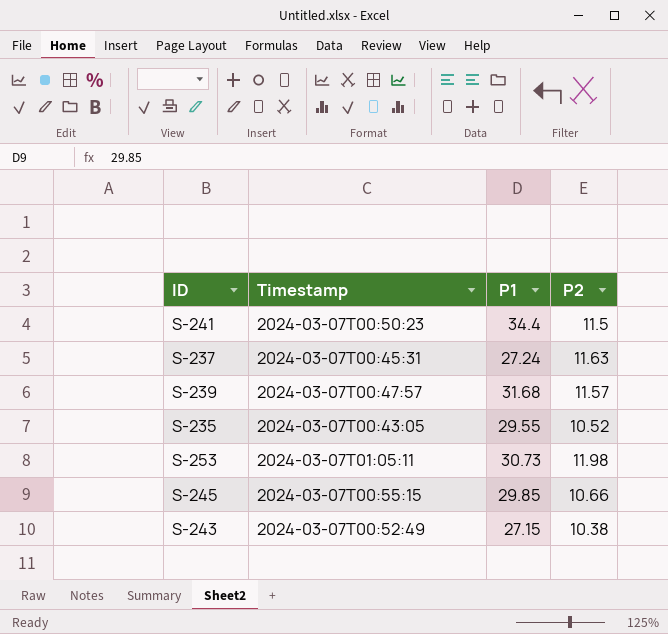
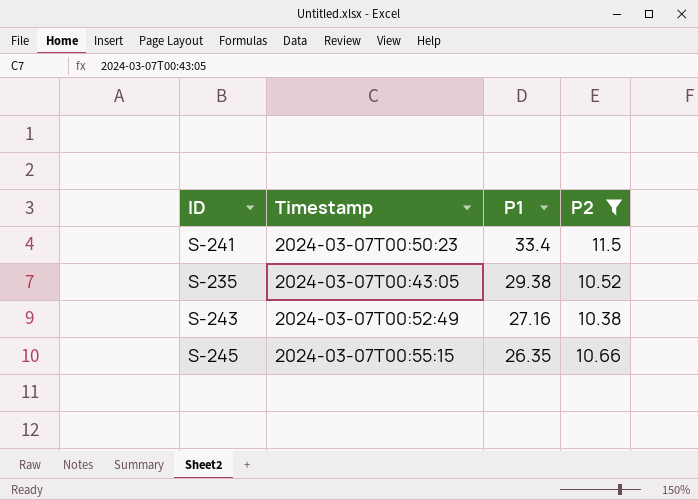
filter: none -> P2 <= 11.5
row order: none -> P1 descending
S-241 | P1: 34.4 -> 33.4
S-235 | P1: 29.55 -> 29.38
S-243 | P1: 27.15 -> 27.16
S-245 | P1: 29.85 -> 26.35

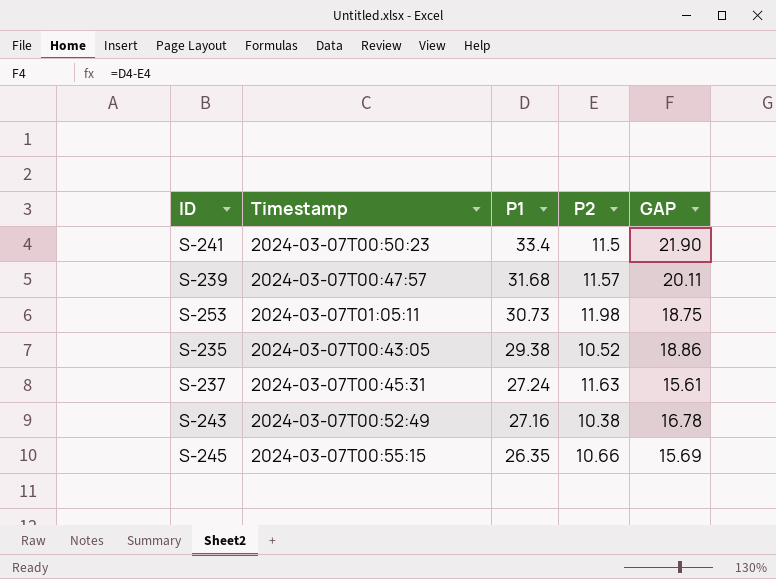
filter: P2 <= 11.5 -> none
column GAP | formula: none -> [P1] - [P2]

